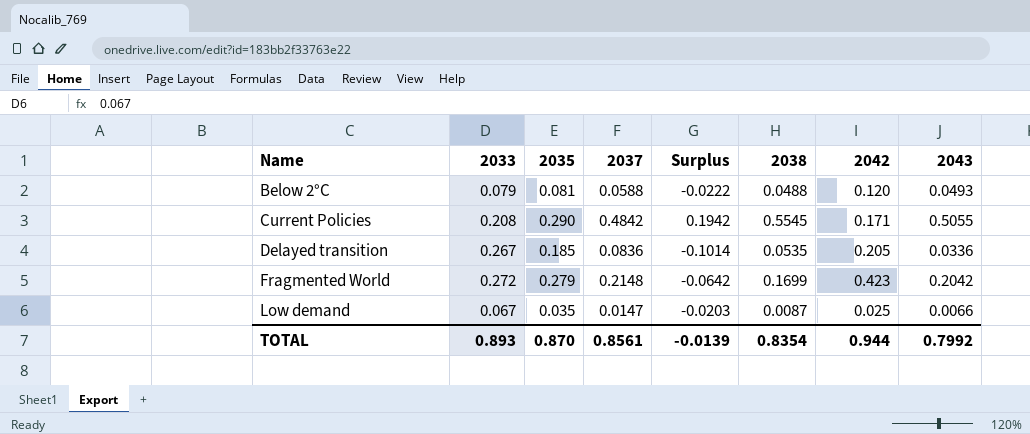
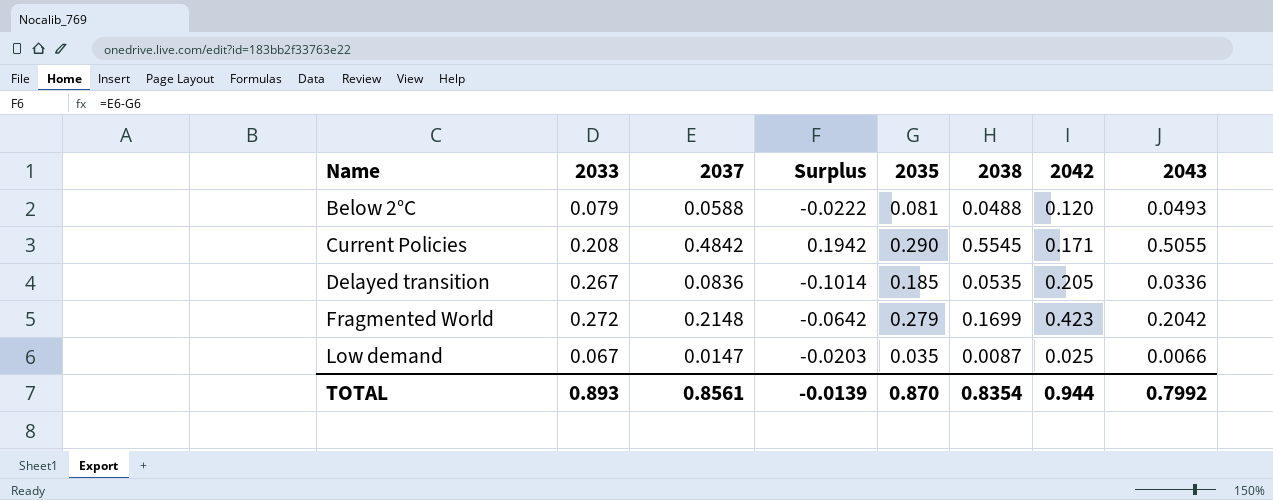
column 2035 | position: 3 -> 5

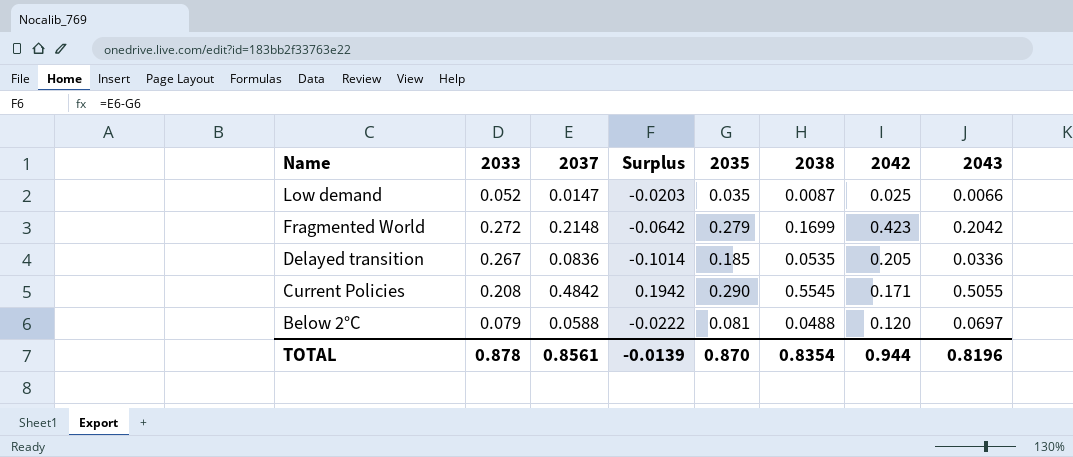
row order: Name ascending -> Name descending
Low demand | 2033: 0.067 -> 0.052
Below 2°C | 2043: 0.0493 -> 0.0697
TOTAL | 2033: 0.893 -> 0.878
TOTAL | 2043: 0.7992 -> 0.8196

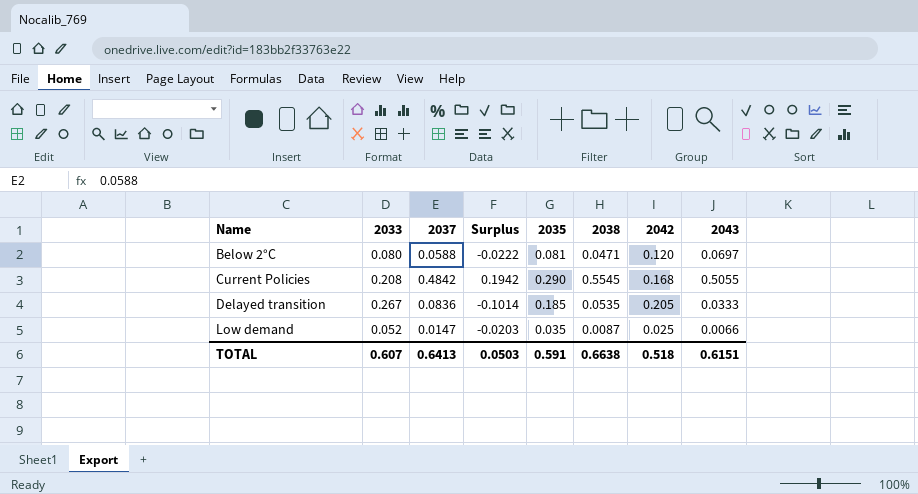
row order: Name descending -> Name ascending
row Fragmented World: 0.272 | 0.2148 | -0.0642 | 0.279 | 0.1699 | 0.423 | 0.2042 -> none
Below 2°C | 2033: 0.079 -> 0.080
Below 2°C | 2038: 0.0488 -> 0.0471
Current Policies | 2042: 0.171 -> 0.168
Delayed transition | 2043: 0.0336 -> 0.0333
TOTAL | 2033: 0.878 -> 0.607
TOTAL | 2037: 0.8561 -> 0.6413
TOTAL | Surplus: -0.0139 -> 0.0503
TOTAL | 2035: 0.870 -> 0.591
TOTAL | 2038: 0.8354 -> 0.6638
TOTAL | 2042: 0.944 -> 0.518
TOTAL | 2043: 0.8196 -> 0.6151

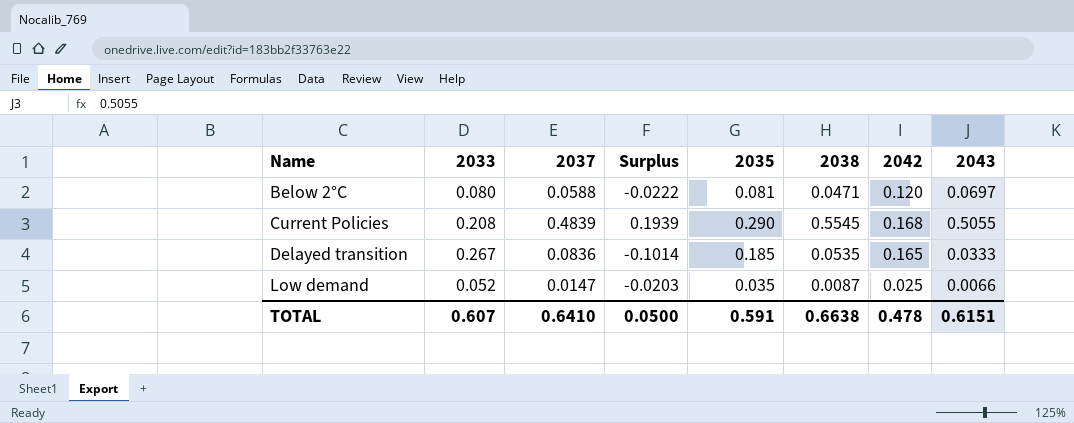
Current Policies | 2037: 0.4842 -> 0.4839
Current Policies | Surplus: 0.1942 -> 0.1939
Delayed transition | 2042: 0.205 -> 0.165
TOTAL | 2037: 0.6413 -> 0.6410
TOTAL | Surplus: 0.0503 -> 0.0500
TOTAL | 2042: 0.518 -> 0.478

